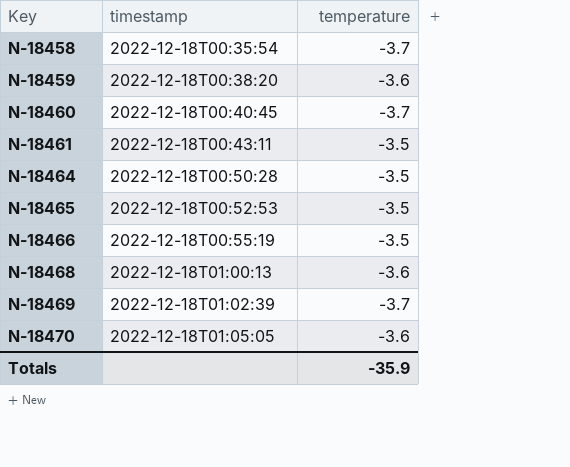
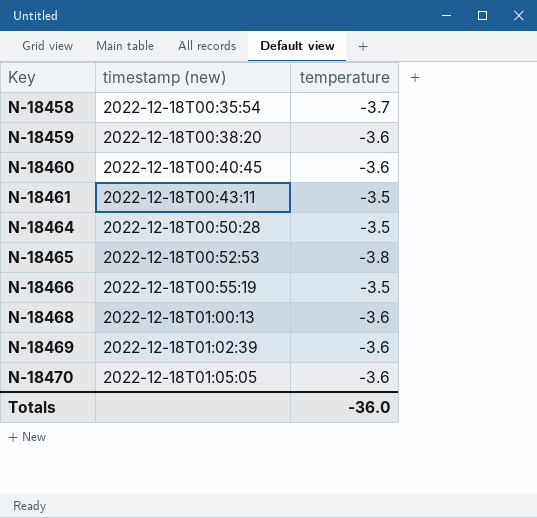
column name: timestamp -> timestamp (new)
N-18460 | temperature: -3.7 -> -3.6
N-18465 | temperature: -3.5 -> -3.8
N-18469 | temperature: -3.7 -> -3.6
Totals | temperature: -35.9 -> -36.0

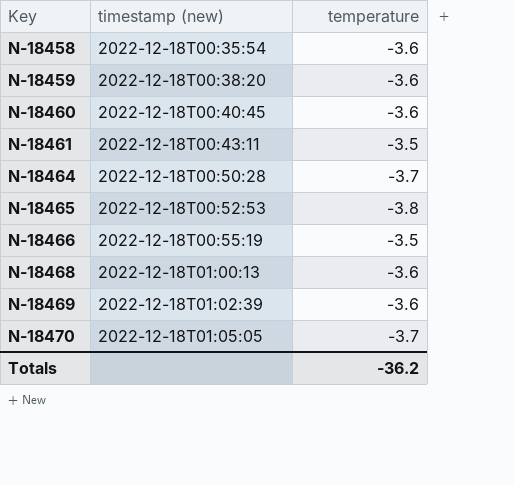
N-18458 | temperature: -3.7 -> -3.6
N-18464 | temperature: -3.5 -> -3.7
N-18470 | temperature: -3.6 -> -3.7
Totals | temperature: -36.0 -> -36.2

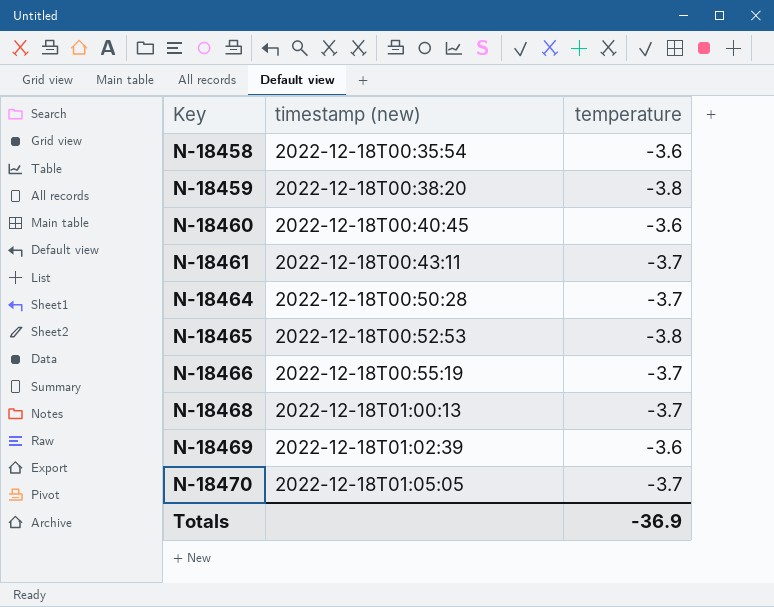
N-18459 | temperature: -3.6 -> -3.8
N-18461 | temperature: -3.5 -> -3.7
N-18466 | temperature: -3.5 -> -3.7
N-18468 | temperature: -3.6 -> -3.7
Totals | temperature: -36.2 -> -36.9

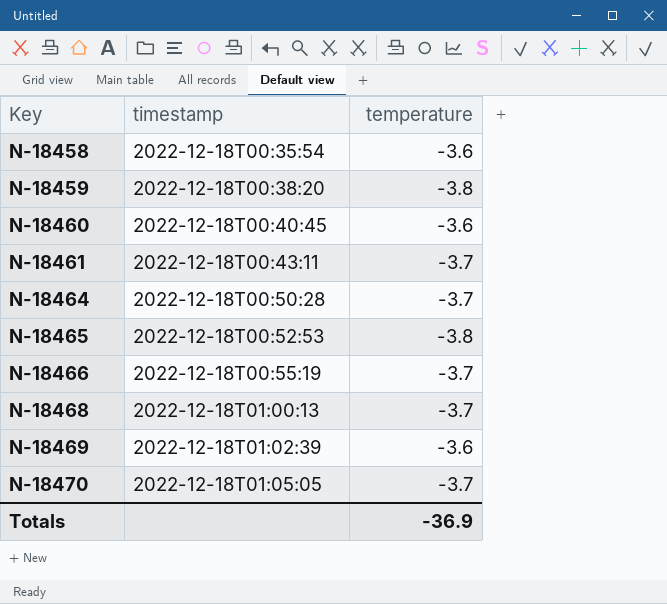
column name: timestamp (new) -> timestamp

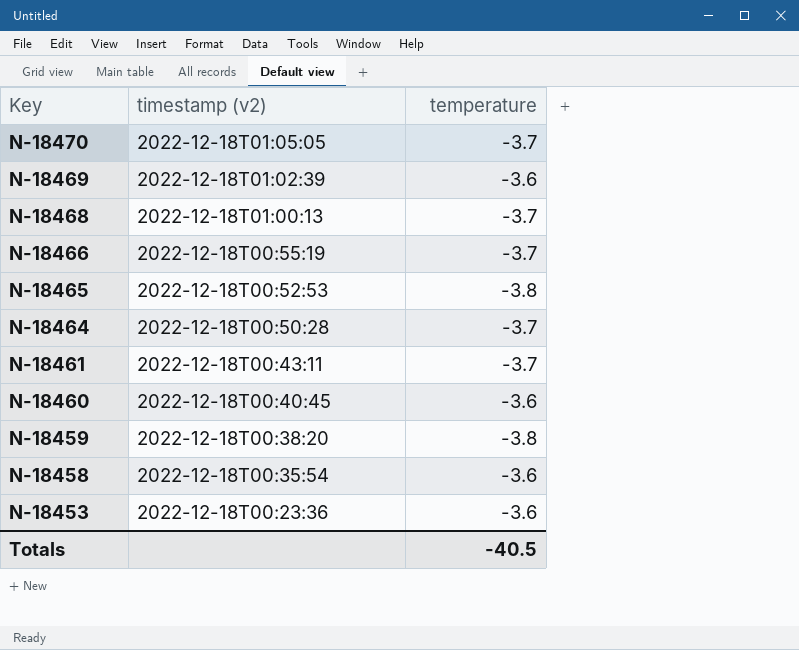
row order: Key ascending -> Key descending
column name: timestamp -> timestamp (v2)
row N-18453: none -> 2022-12-18T00:23:36 | -3.6
Totals | temperature: -36.9 -> -40.5

